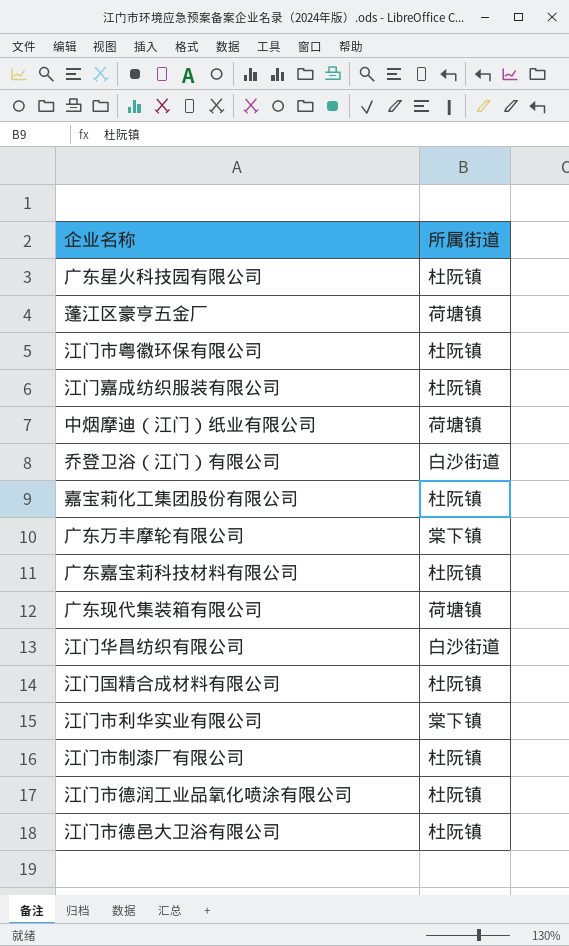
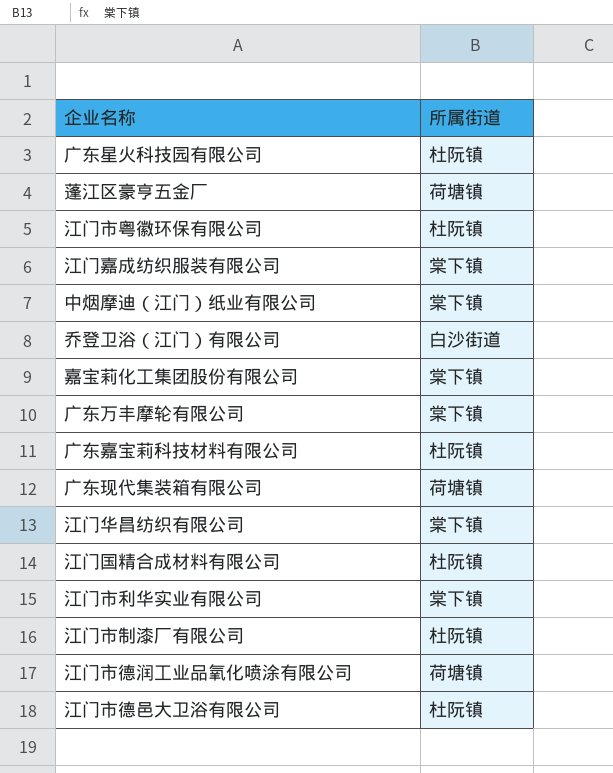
江门嘉成纺织服装有限公司 | 所属街道: 杜阮镇 -> 棠下镇
中烟摩迪（江门）纸业有限公司 | 所属街道: 荷塘镇 -> 棠下镇
嘉宝莉化工集团股份有限公司 | 所属街道: 杜阮镇 -> 棠下镇
江门华昌纺织有限公司 | 所属街道: 白沙街道 -> 棠下镇
江门市德润工业品氧化喷涂有限公司 | 所属街道: 杜阮镇 -> 荷塘镇

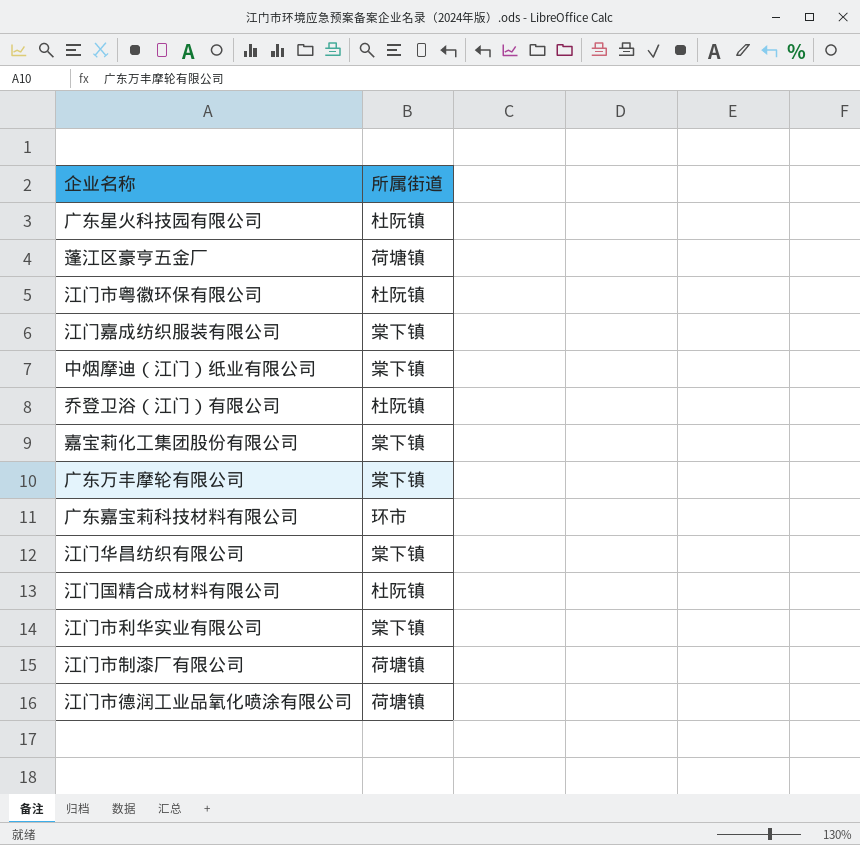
row 广东现代集装箱有限公司: 荷塘镇 -> none
row 江门市德邑大卫浴有限公司: 杜阮镇 -> none
乔登卫浴（江门）有限公司 | 所属街道: 白沙街道 -> 杜阮镇
广东嘉宝莉科技材料有限公司 | 所属街道: 杜阮镇 -> 环市
江门市制漆厂有限公司 | 所属街道: 杜阮镇 -> 荷塘镇

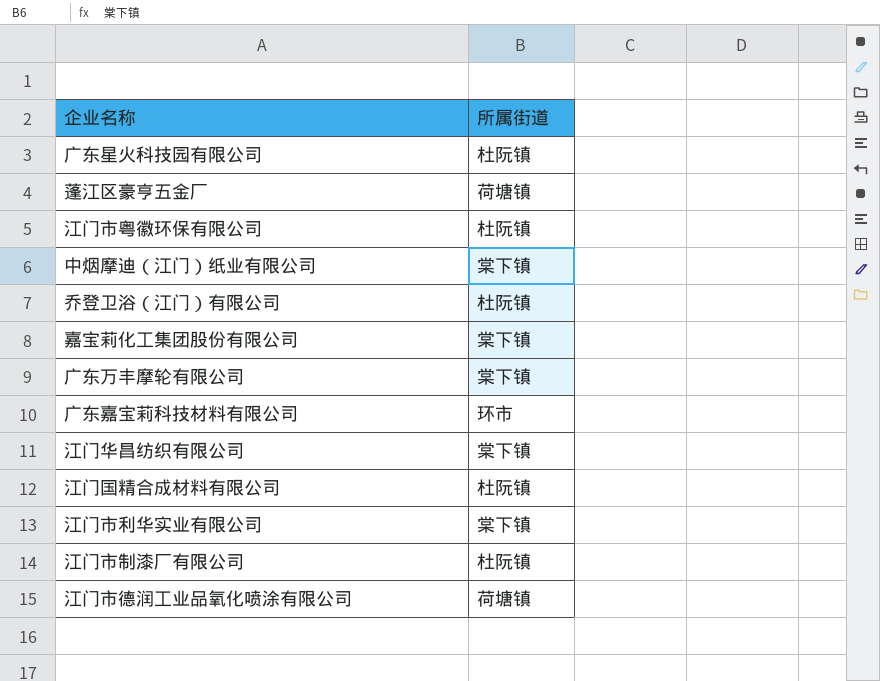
row 江门嘉成纺织服装有限公司: 棠下镇 -> none
江门市制漆厂有限公司 | 所属街道: 荷塘镇 -> 杜阮镇

